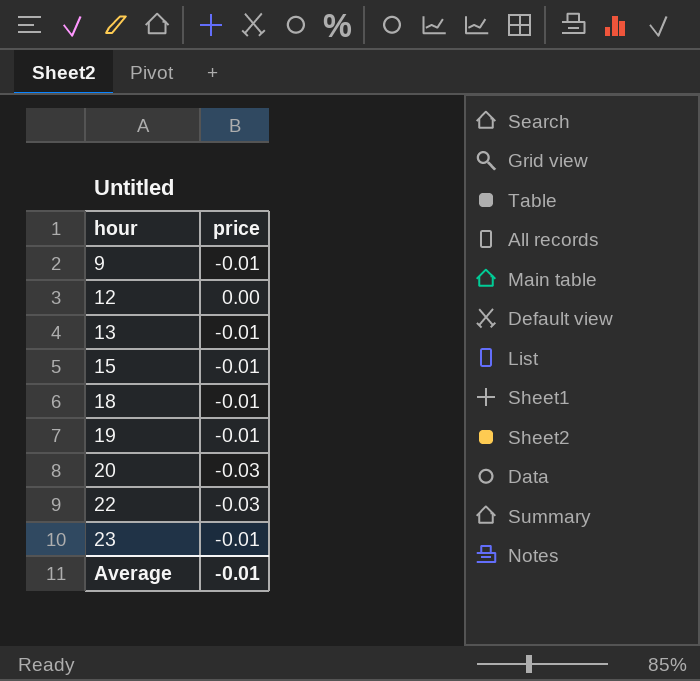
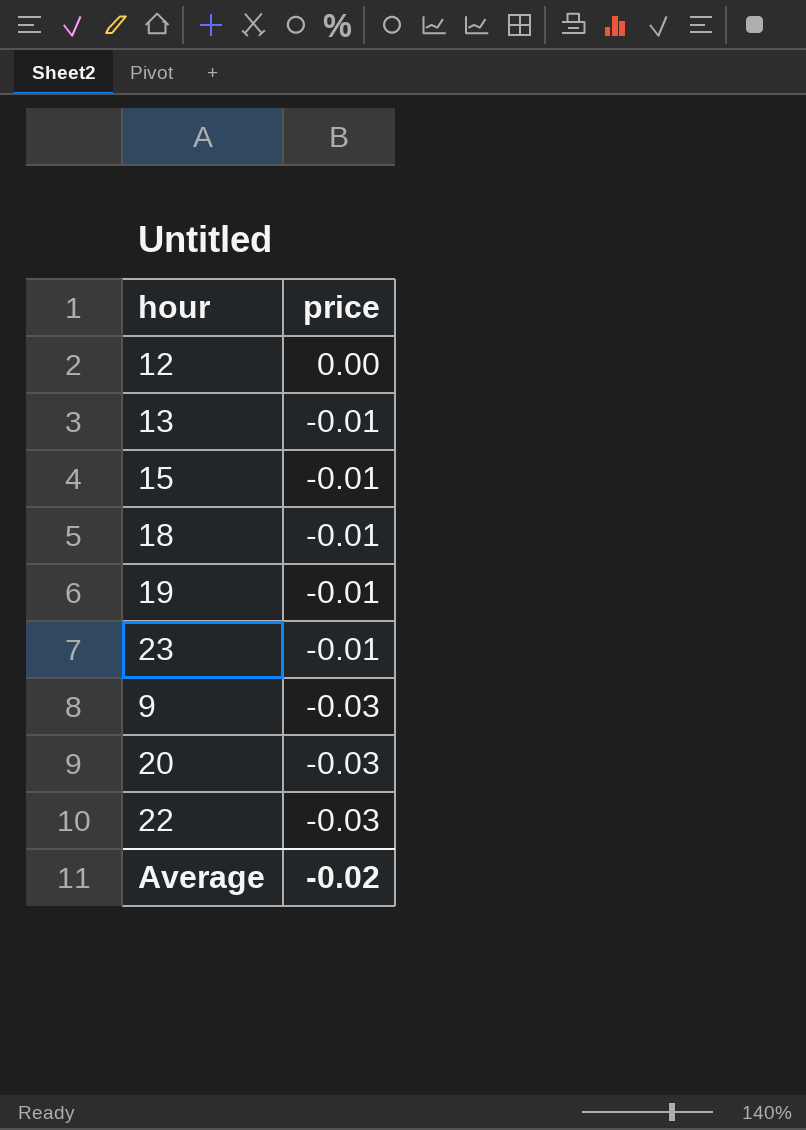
row order: hour ascending -> price descending
9 | price: -0.01 -> -0.03
Average | price: -0.01 -> -0.02

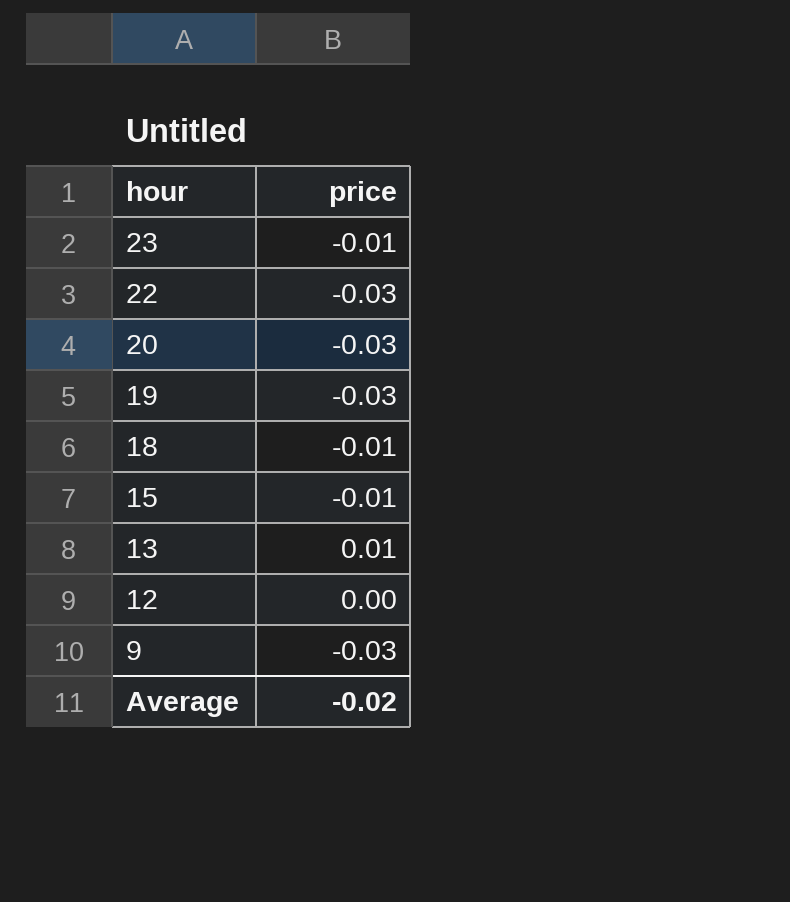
row order: price descending -> hour descending
19 | price: -0.01 -> -0.03
13 | price: -0.01 -> 0.01

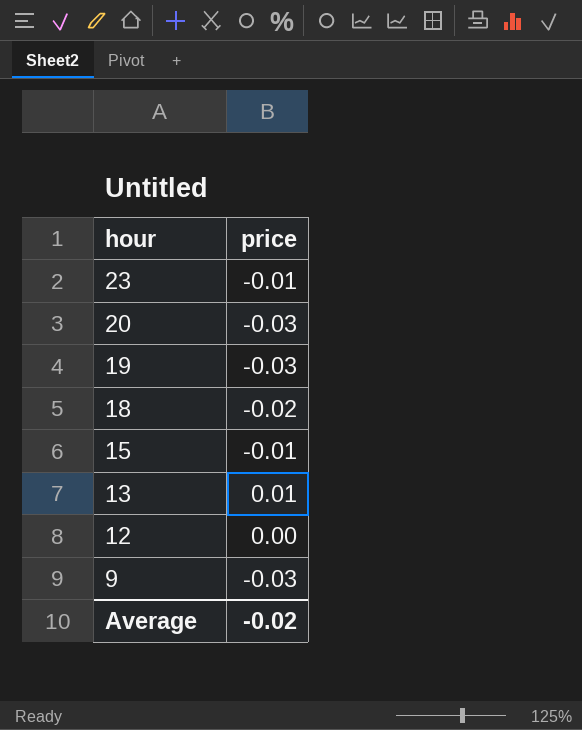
row 22: -0.03 -> none
18 | price: -0.01 -> -0.02

